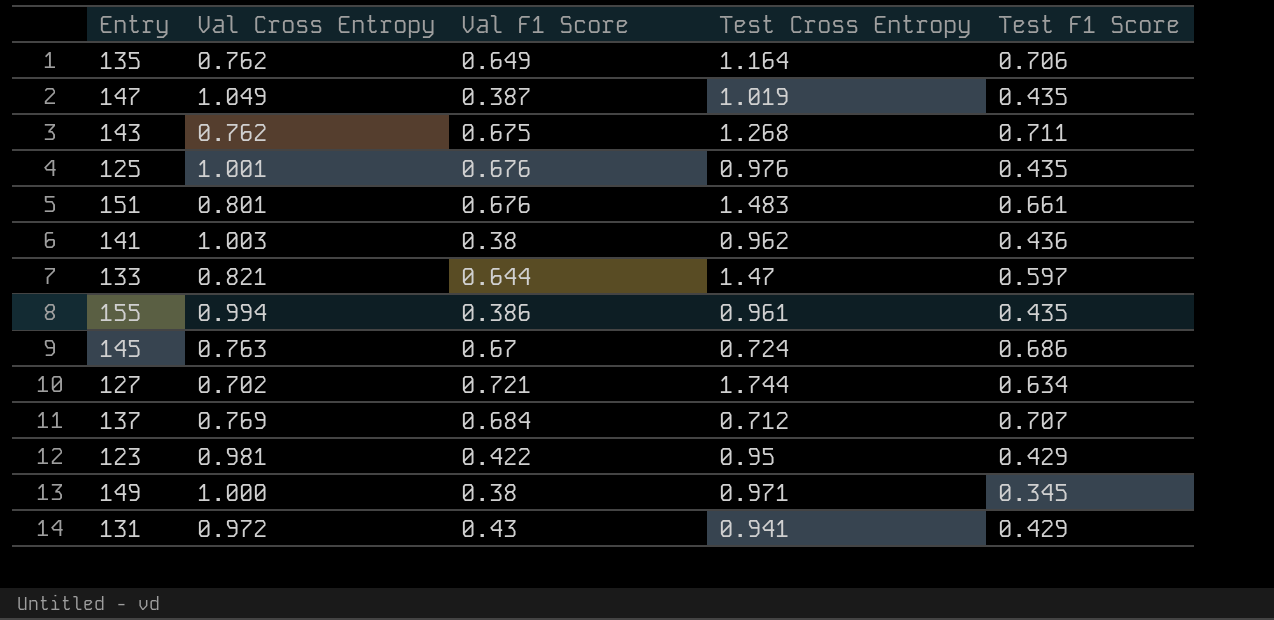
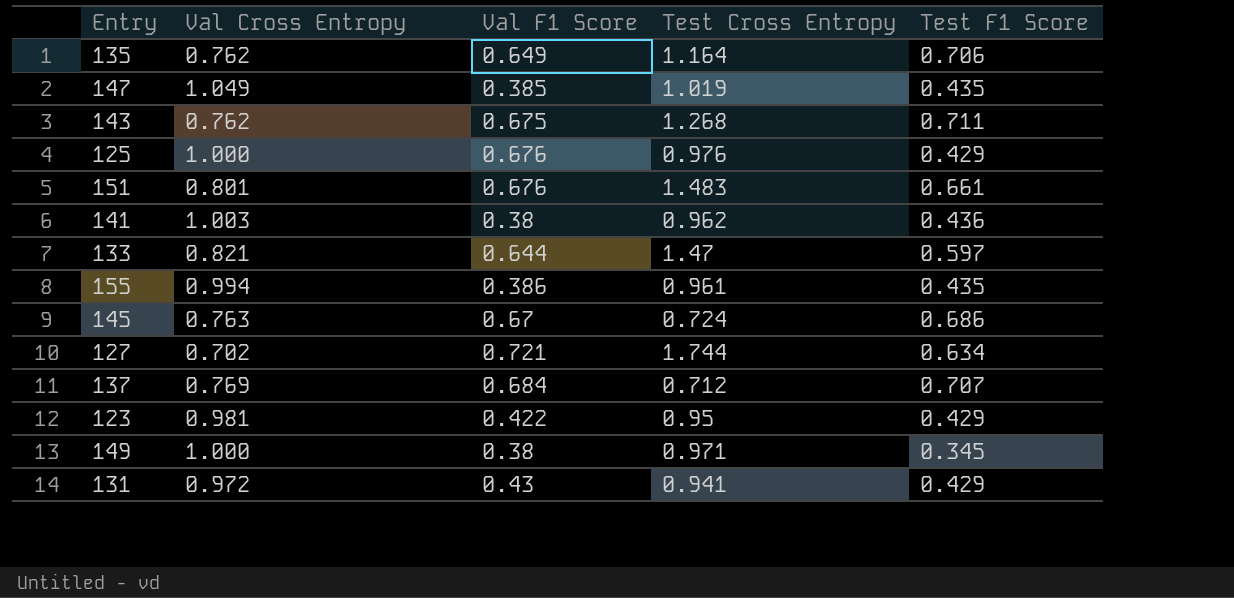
147 | Val F1 Score: 0.387 -> 0.385
125 | Val Cross Entropy: 1.001 -> 1.000
125 | Test F1 Score: 0.435 -> 0.429

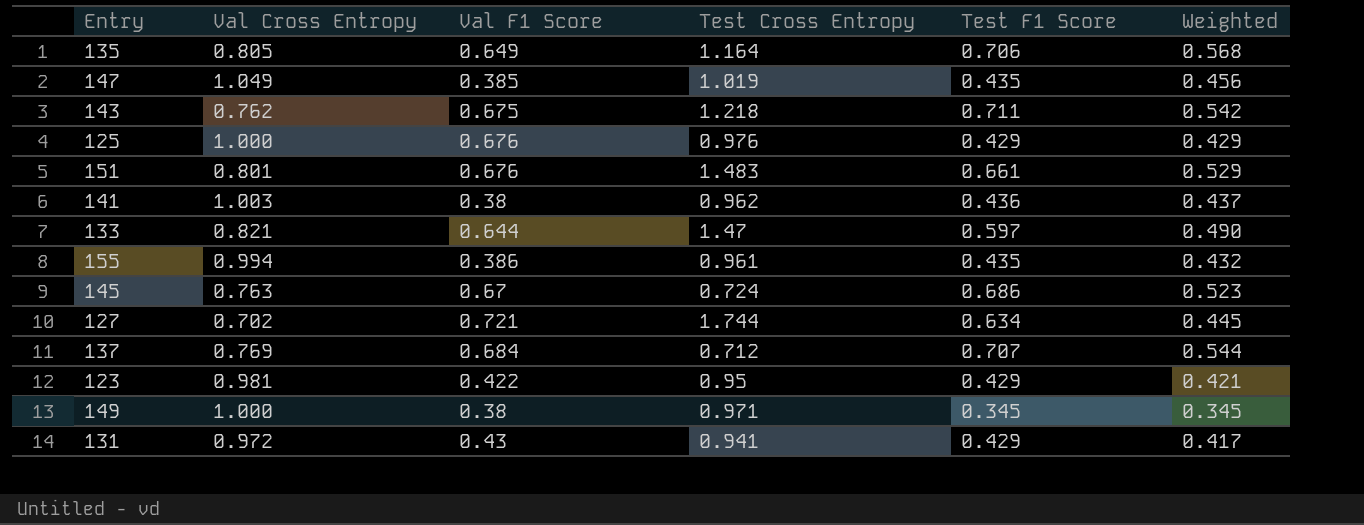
column Weighted | formula: none -> [Val Cross Entropy] * [Test F1 Score]
135 | Val Cross Entropy: 0.762 -> 0.805
143 | Test Cross Entropy: 1.268 -> 1.218

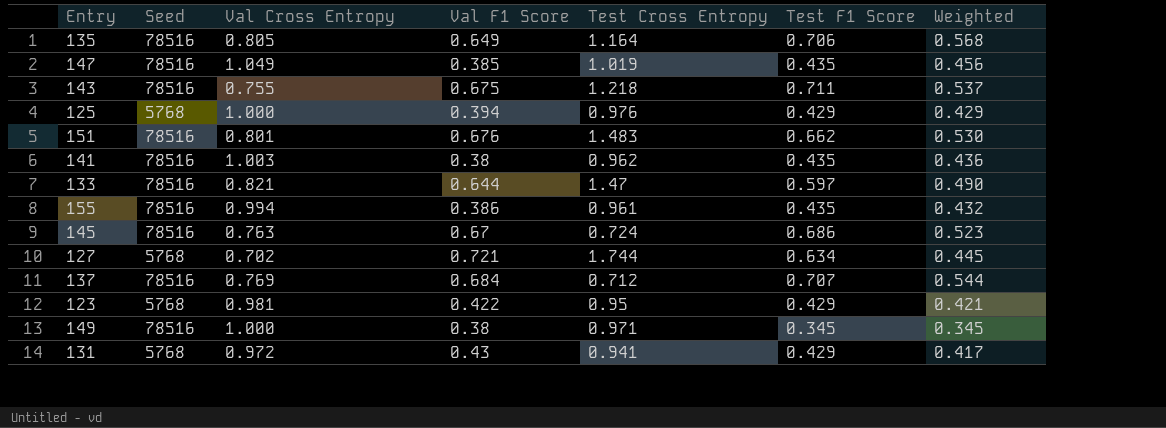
column Seed | position: none -> 2
143 | Val Cross Entropy: 0.762 -> 0.755
143 | Weighted: 0.542 -> 0.537
125 | Val F1 Score: 0.676 -> 0.394
151 | Test F1 Score: 0.661 -> 0.662
151 | Weighted: 0.529 -> 0.530
141 | Test F1 Score: 0.436 -> 0.435
141 | Weighted: 0.437 -> 0.436

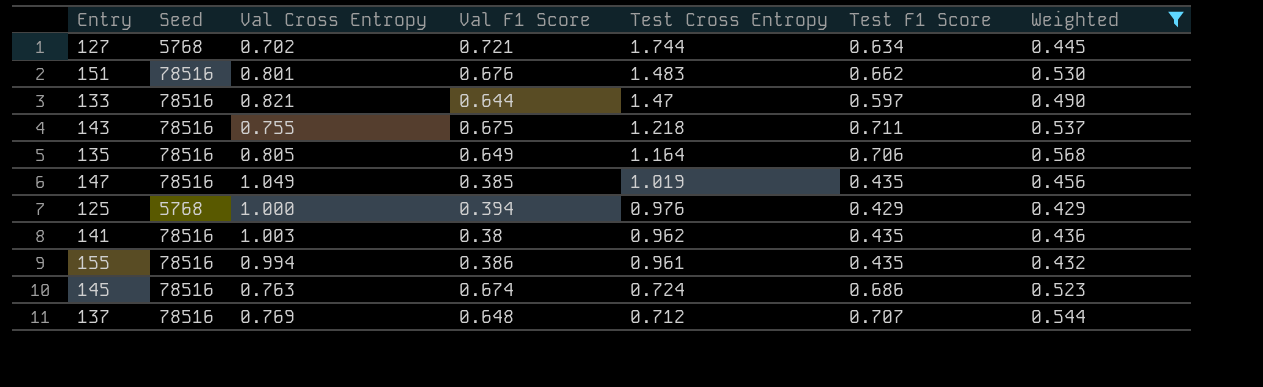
filter: none -> Weighted >= 0.429
row order: none -> Test Cross Entropy descending
145 | Val F1 Score: 0.67 -> 0.674
137 | Val F1 Score: 0.684 -> 0.648

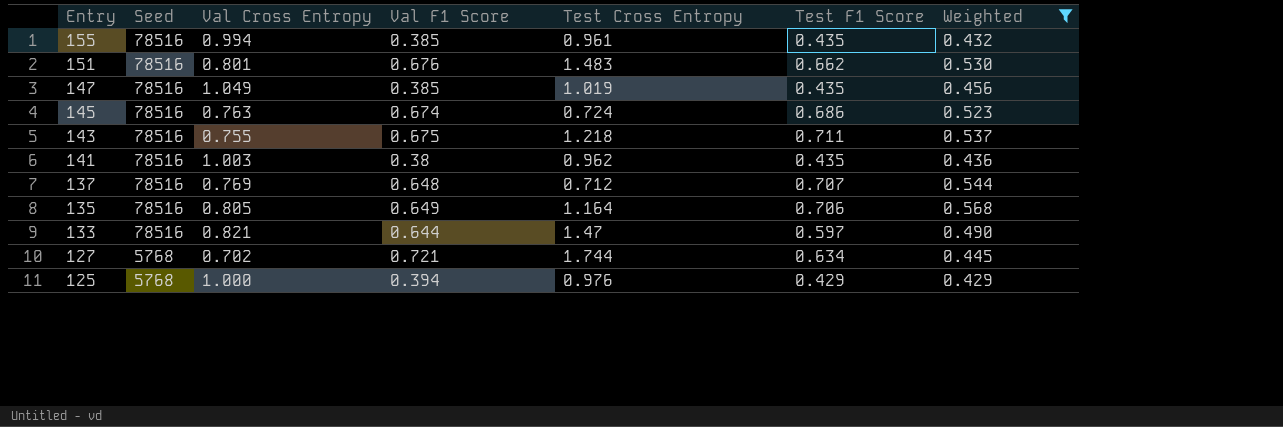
row order: Test Cross Entropy descending -> Entry descending
155 | Val F1 Score: 0.386 -> 0.385

